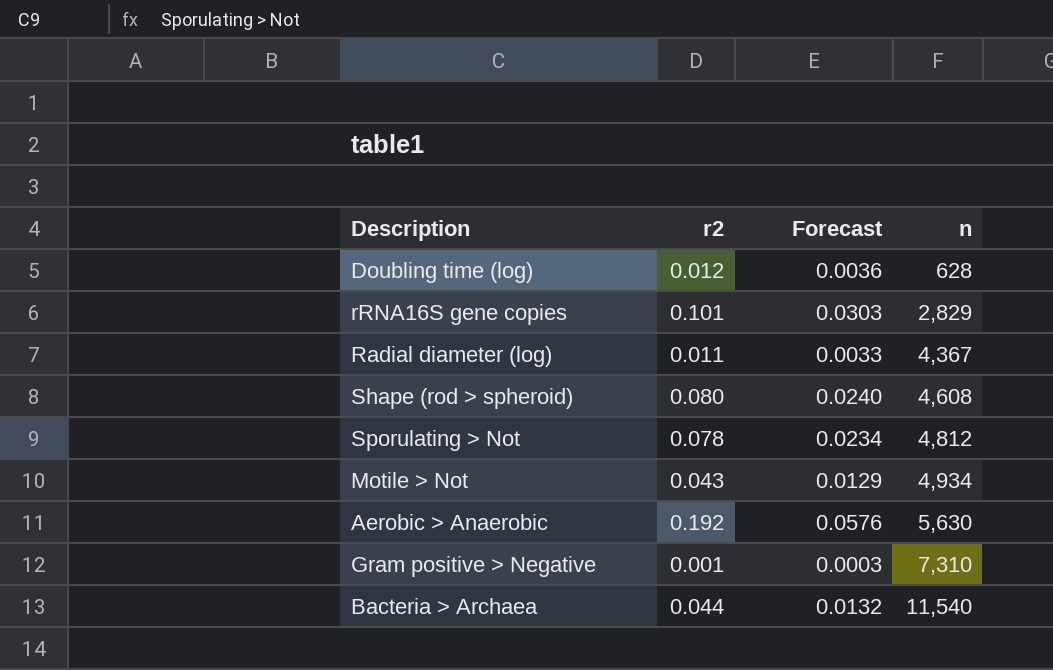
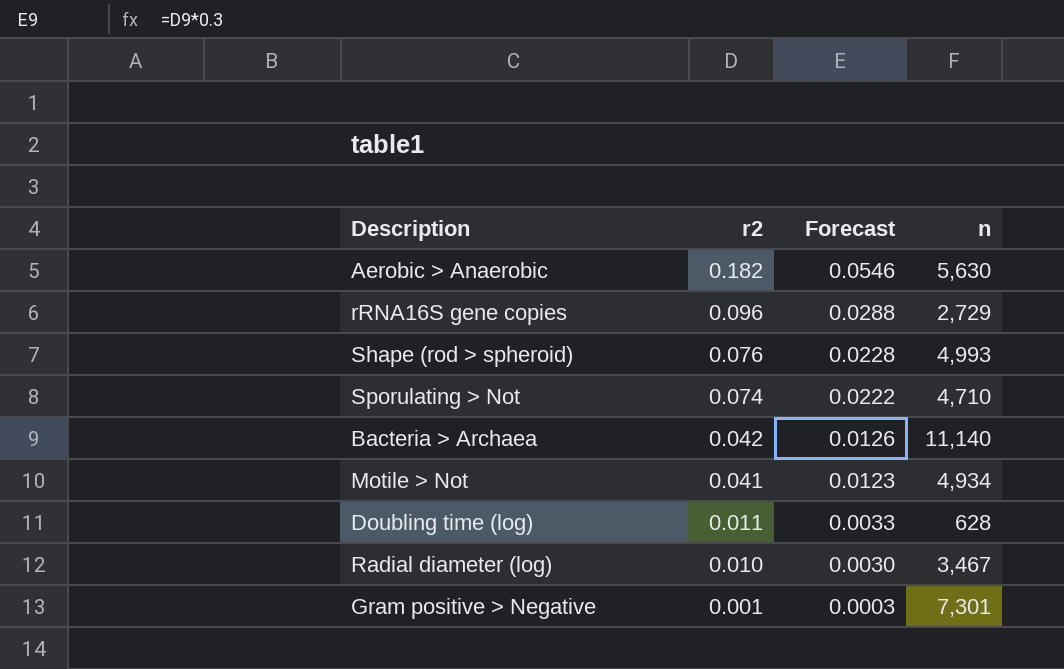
row order: n ascending -> r2 descending
Aerobic > Anaerobic | r2: 0.192 -> 0.182
Aerobic > Anaerobic | Forecast: 0.0576 -> 0.0546
rRNA16S gene copies | r2: 0.101 -> 0.096
rRNA16S gene copies | Forecast: 0.0303 -> 0.0288
rRNA16S gene copies | n: 2,829 -> 2,729
Shape (rod > spheroid) | r2: 0.080 -> 0.076
Shape (rod > spheroid) | Forecast: 0.0240 -> 0.0228
Shape (rod > spheroid) | n: 4,608 -> 4,993
Sporulating > Not | r2: 0.078 -> 0.074
Sporulating > Not | Forecast: 0.0234 -> 0.0222
Sporulating > Not | n: 4,812 -> 4,710
Bacteria > Archaea | r2: 0.044 -> 0.042
Bacteria > Archaea | Forecast: 0.0132 -> 0.0126
Bacteria > Archaea | n: 11,540 -> 11,140
Motile > Not | r2: 0.043 -> 0.041
Motile > Not | Forecast: 0.0129 -> 0.0123
Doubling time (log) | r2: 0.012 -> 0.011
Doubling time (log) | Forecast: 0.0036 -> 0.0033
Radial diameter (log) | r2: 0.011 -> 0.010
Radial diameter (log) | Forecast: 0.0033 -> 0.0030
Radial diameter (log) | n: 4,367 -> 3,467
Gram positive > Negative | n: 7,310 -> 7,301

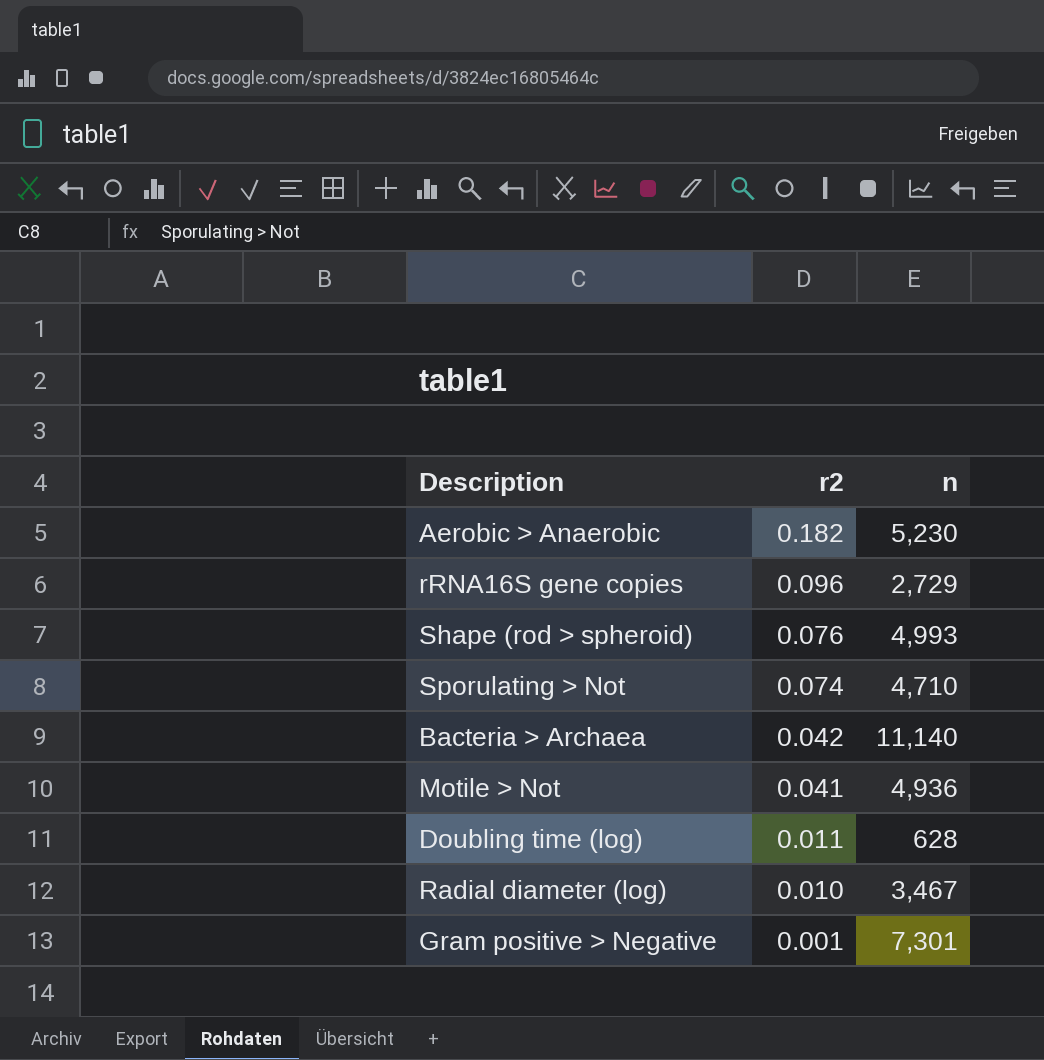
column Forecast | formula: [r2] * 0.3 -> none
Aerobic > Anaerobic | n: 5,630 -> 5,230
Motile > Not | n: 4,934 -> 4,936

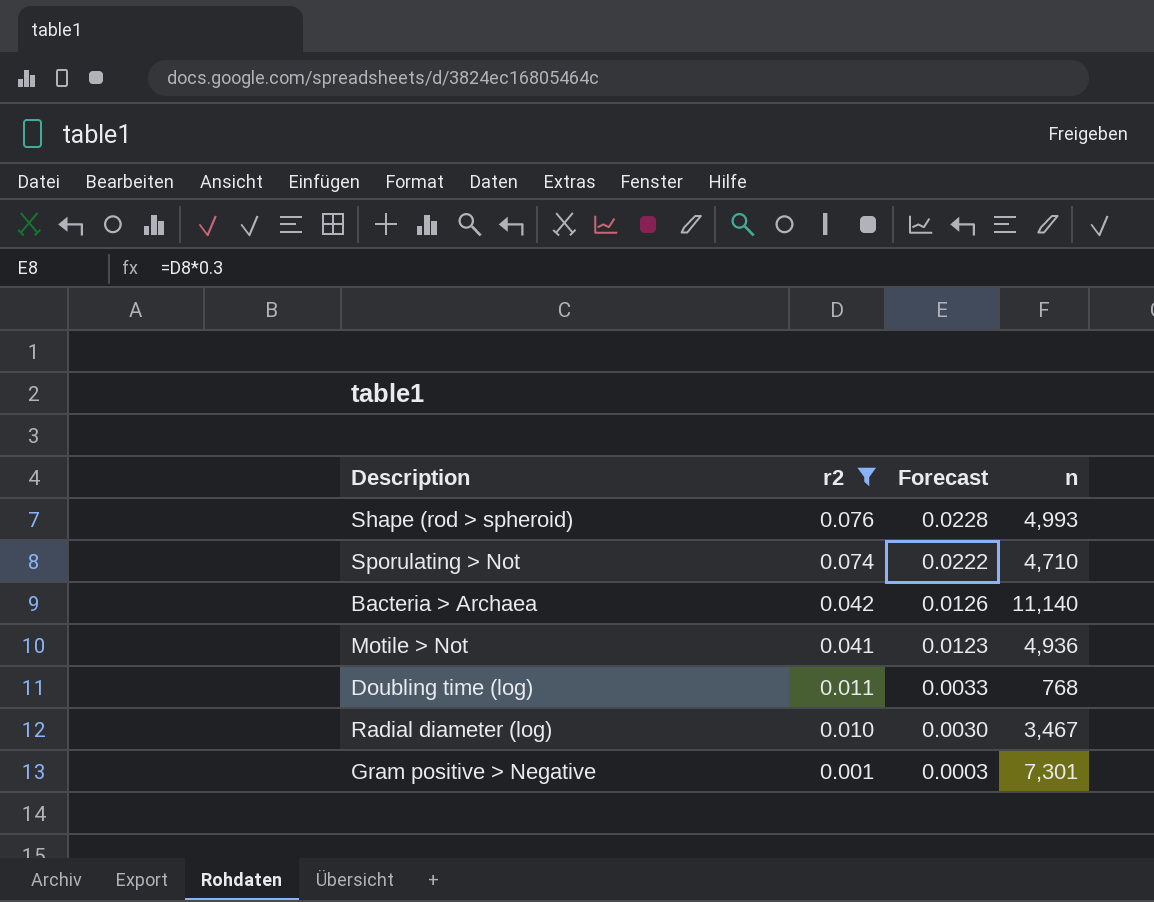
filter: none -> r2 <= 0.076
column Forecast | formula: none -> [r2] * 0.3
Doubling time (log) | n: 628 -> 768

